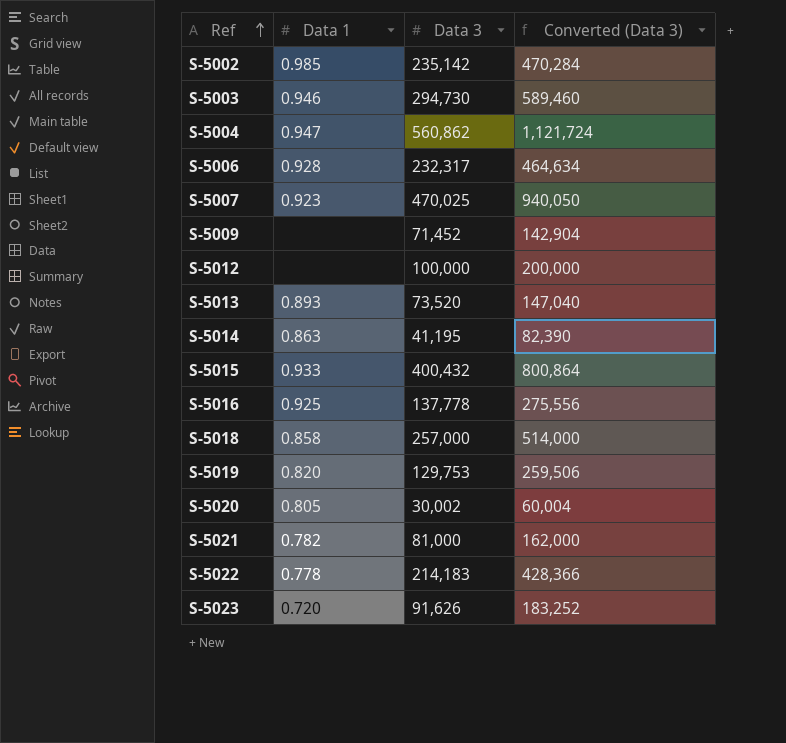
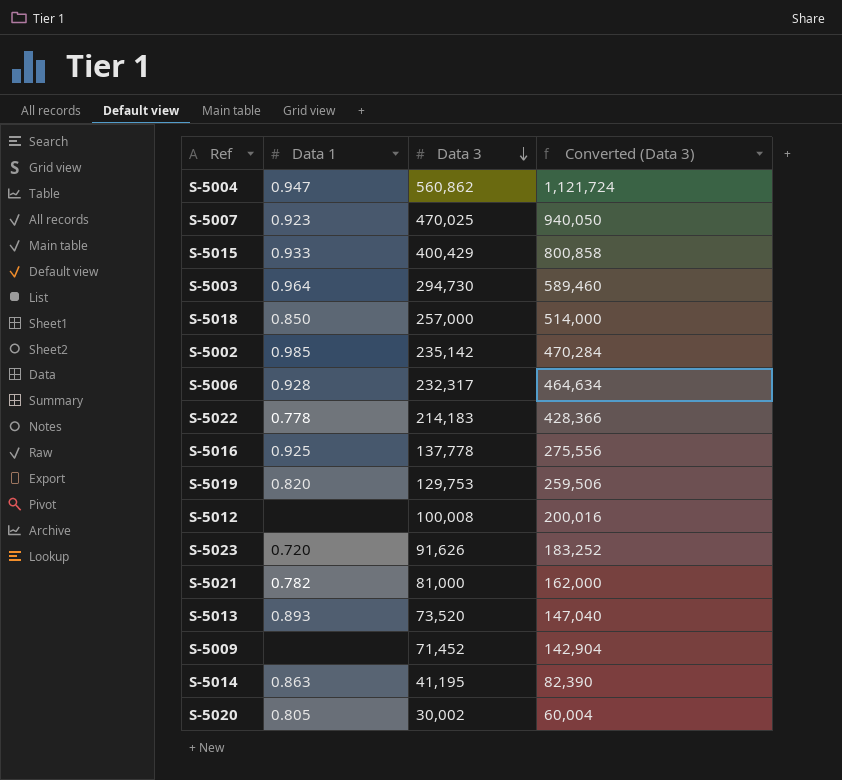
row order: Ref ascending -> Data 3 descending
S-5015 | Data 3: 400,432 -> 400,429
S-5015 | Converted (Data 3): 800,864 -> 800,858
S-5003 | Data 1: 0.946 -> 0.964
S-5018 | Data 1: 0.858 -> 0.850
S-5012 | Data 3: 100,000 -> 100,008
S-5012 | Converted (Data 3): 200,000 -> 200,016

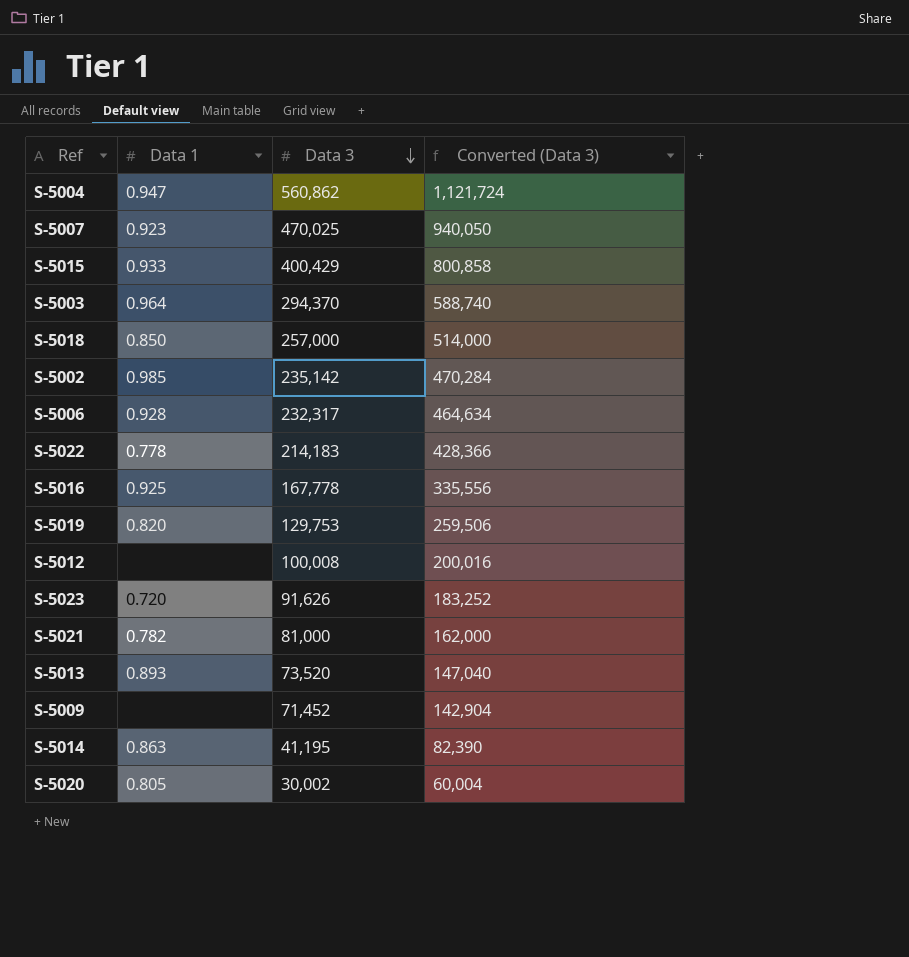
S-5003 | Data 3: 294,730 -> 294,370
S-5003 | Converted (Data 3): 589,460 -> 588,740
S-5016 | Data 3: 137,778 -> 167,778
S-5016 | Converted (Data 3): 275,556 -> 335,556

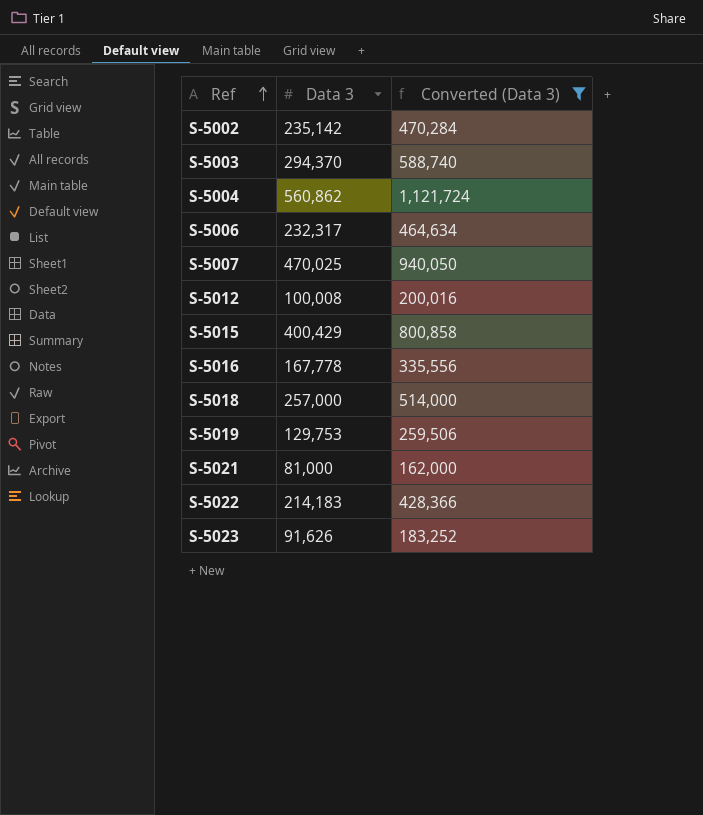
filter: none -> Converted (Data 3) >= 162,000
row order: Data 3 descending -> Ref ascending
column Data 1 | position: 2 -> none

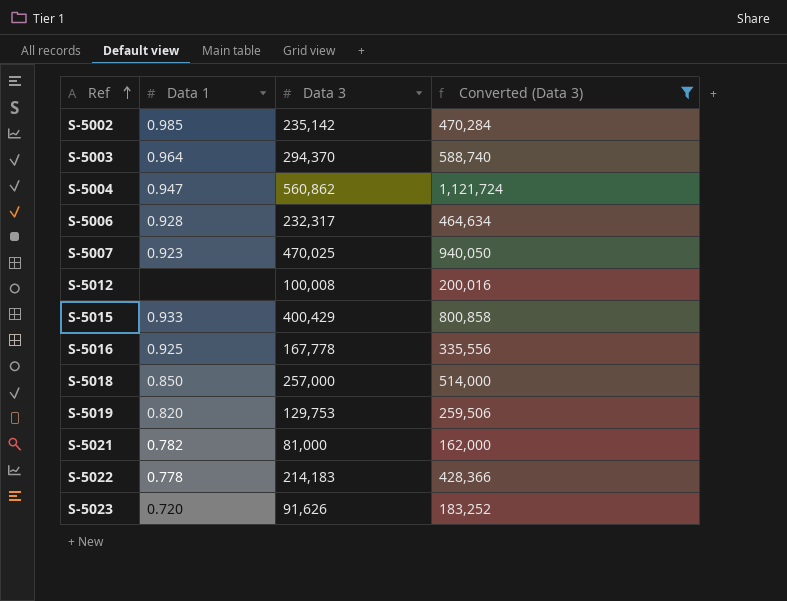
column Data 1 | position: none -> 2

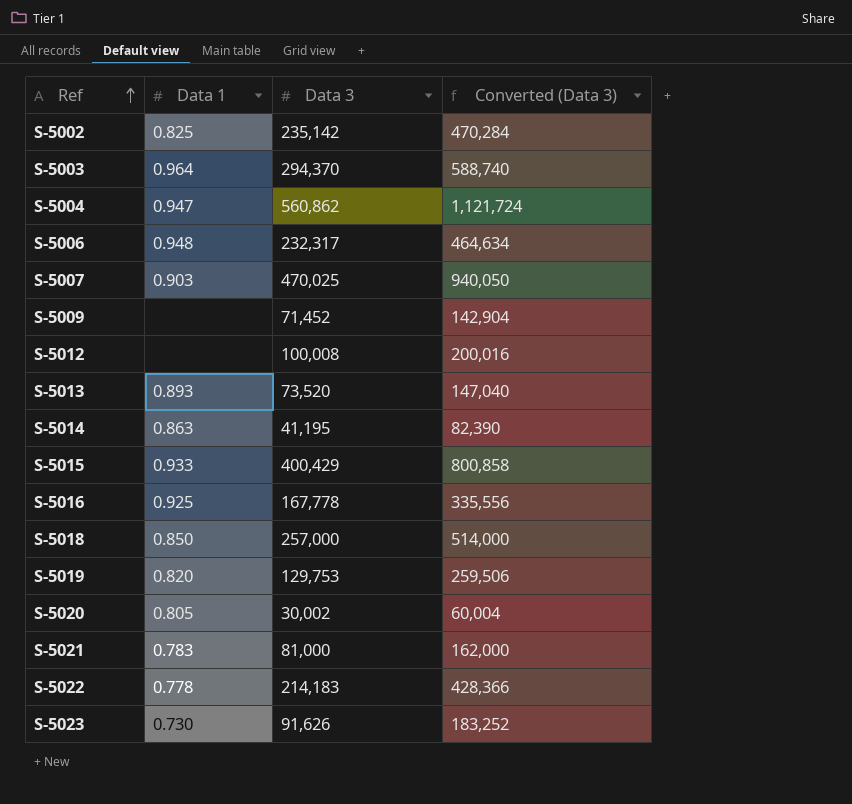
filter: Converted (Data 3) >= 162,000 -> none
S-5002 | Data 1: 0.985 -> 0.825
S-5006 | Data 1: 0.928 -> 0.948
S-5007 | Data 1: 0.923 -> 0.903
S-5021 | Data 1: 0.782 -> 0.783
S-5023 | Data 1: 0.720 -> 0.730

